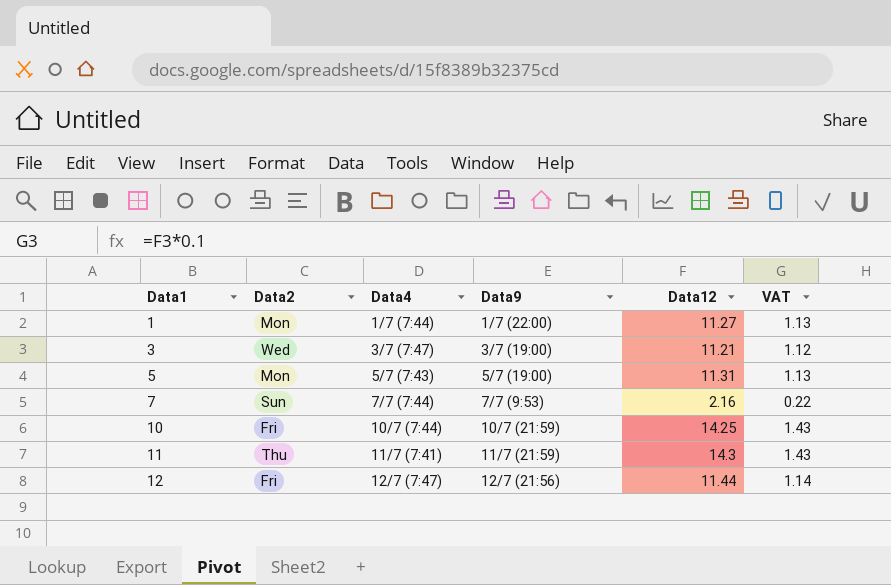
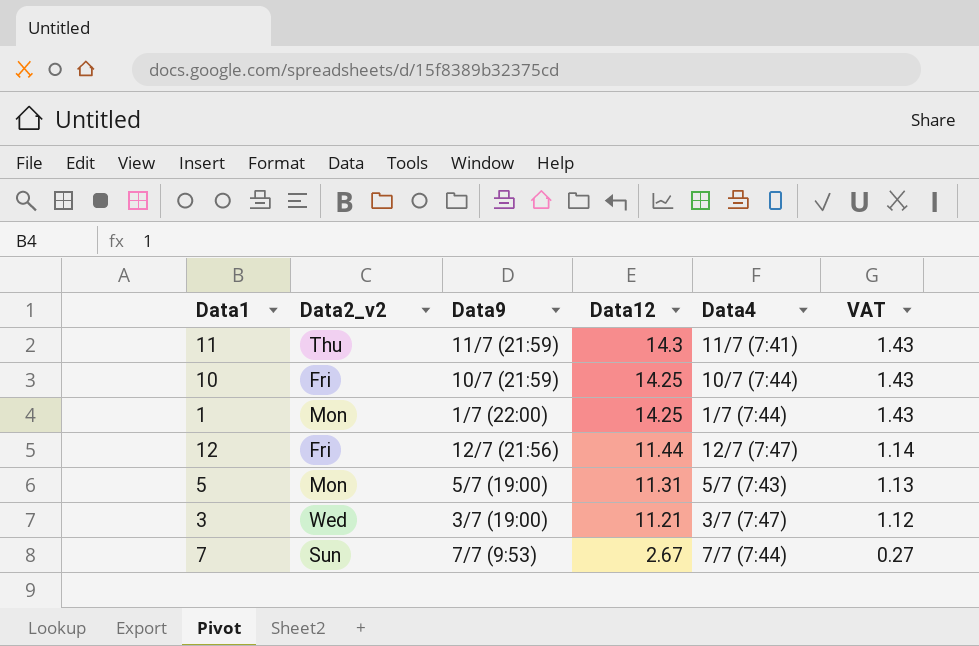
row order: Data1 ascending -> Data12 descending
column name: Data2 -> Data2_v2
column Data4 | position: 3 -> 5
1 | Data12: 11.27 -> 14.25
1 | VAT: 1.13 -> 1.43
7 | Data12: 2.16 -> 2.67
7 | VAT: 0.22 -> 0.27

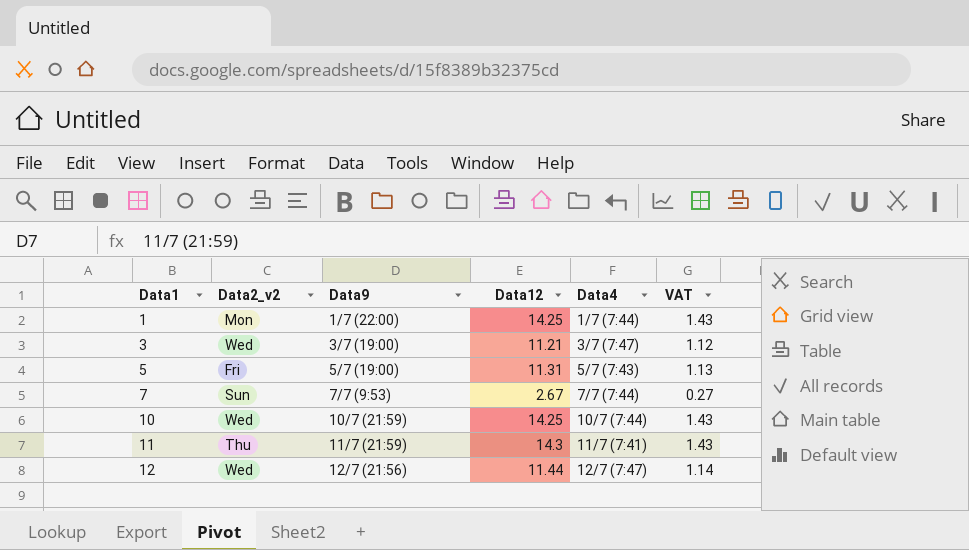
row order: Data12 descending -> Data1 ascending
5 | Data2_v2: Mon -> Fri
10 | Data2_v2: Fri -> Wed
12 | Data2_v2: Fri -> Wed

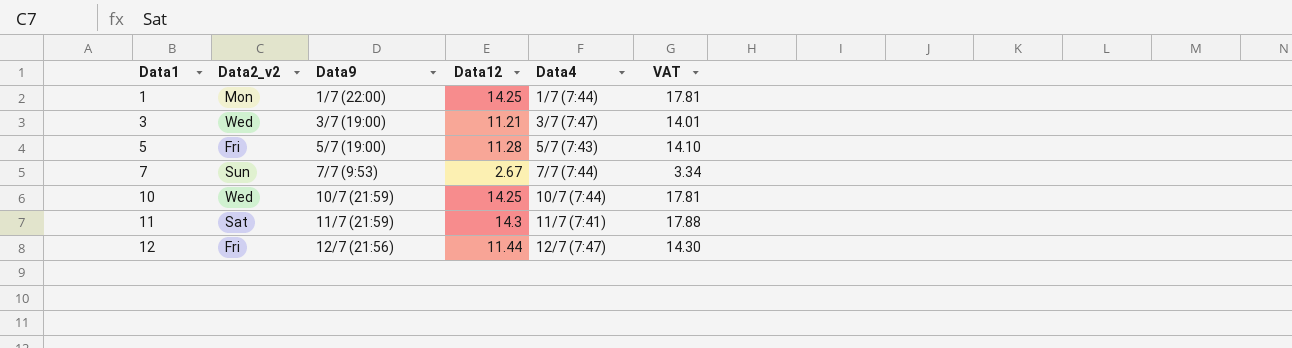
column VAT | formula: [Data12] * 0.1 -> [Data12] * 1.25
5 | Data12: 11.31 -> 11.28
11 | Data2_v2: Thu -> Sat
12 | Data2_v2: Wed -> Fri

